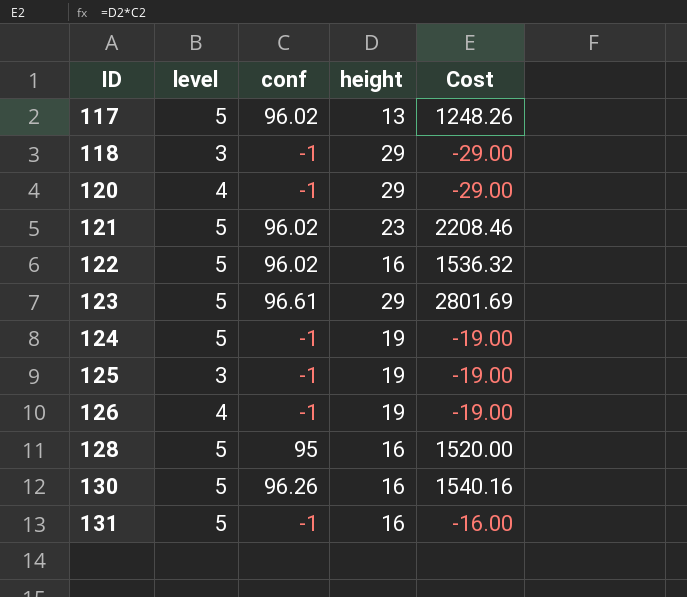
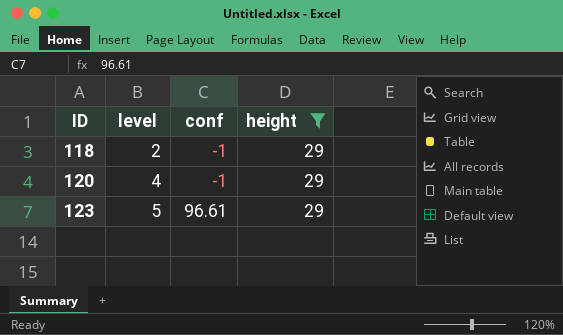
filter: none -> height = 29
column Cost | formula: [conf] * [height] -> none
118 | level: 3 -> 2

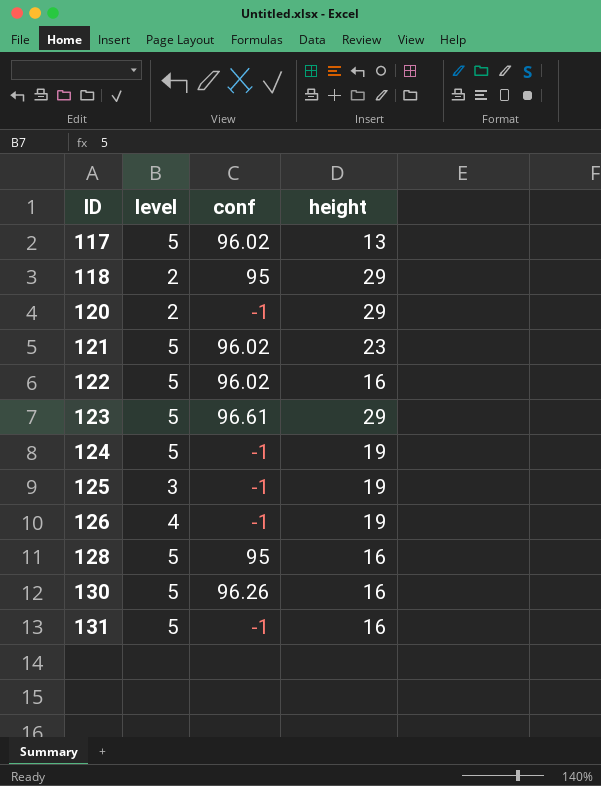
filter: height = 29 -> none
118 | conf: -1 -> 95
120 | level: 4 -> 2

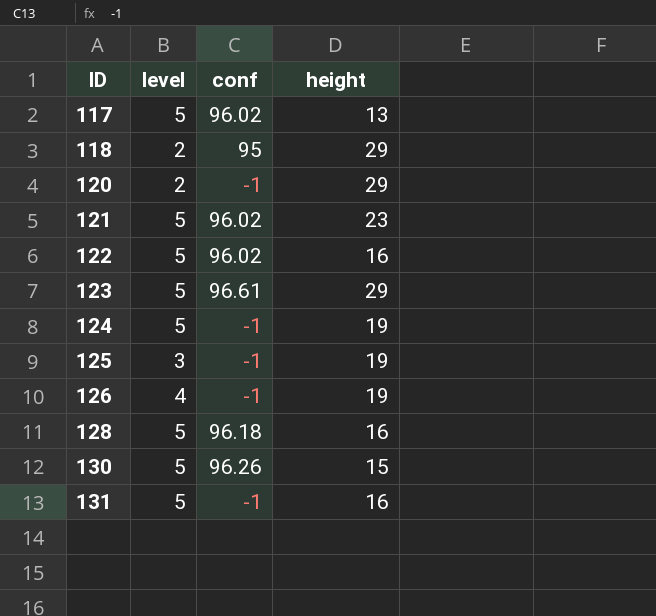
128 | conf: 95 -> 96.18
130 | height: 16 -> 15

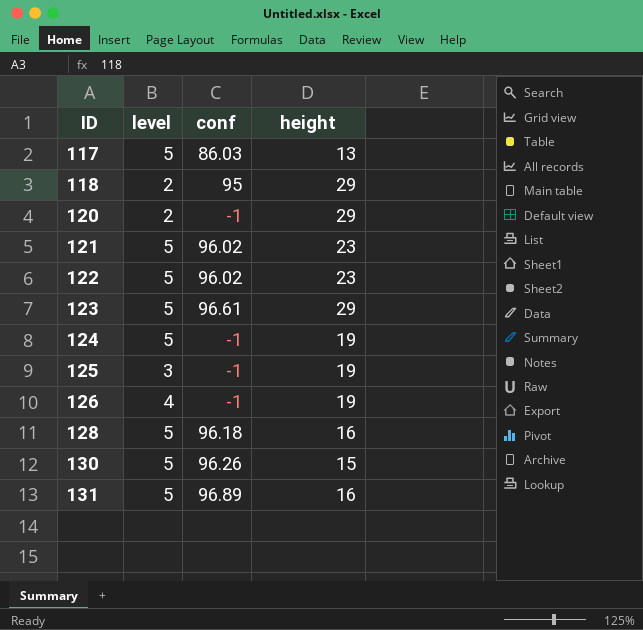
117 | conf: 96.02 -> 86.03
122 | height: 16 -> 23
131 | conf: -1 -> 96.89

